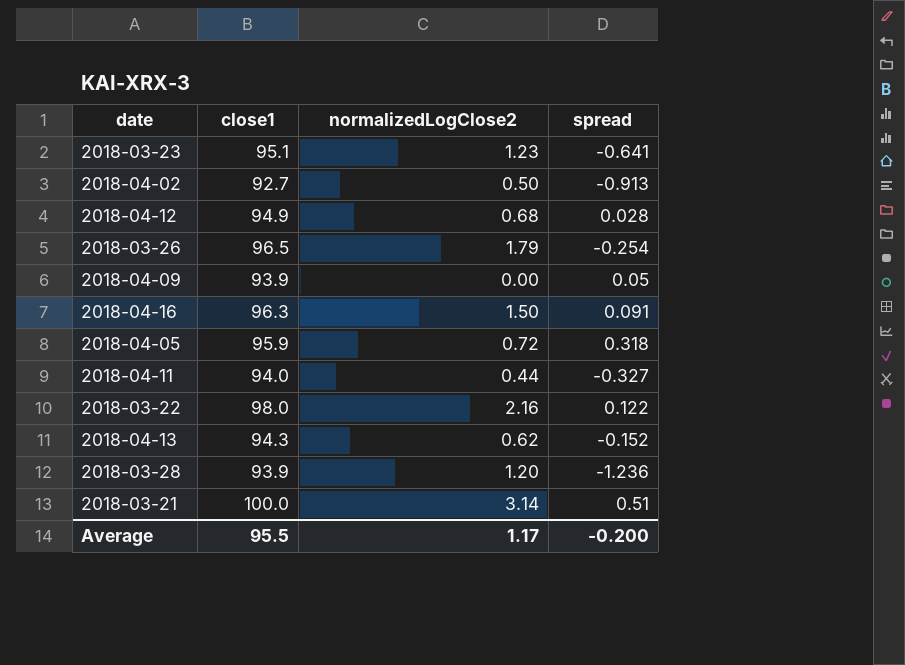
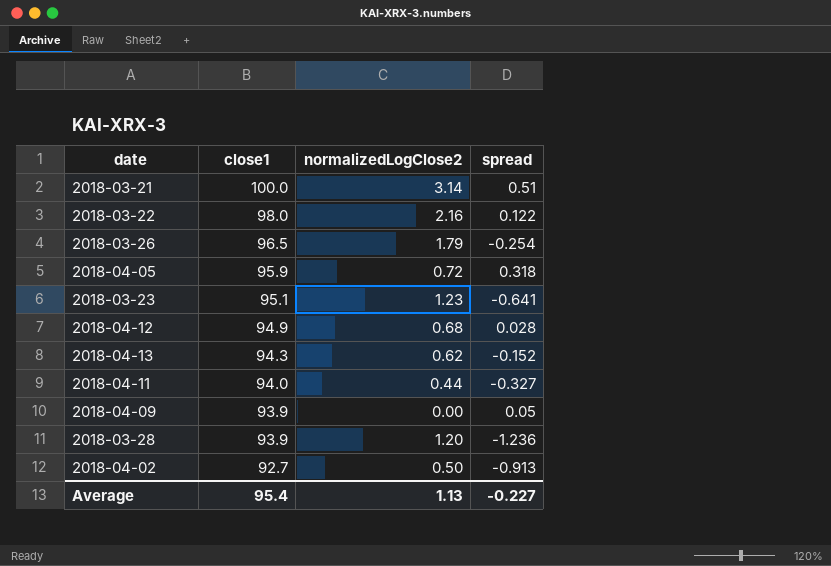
row order: none -> close1 descending
row 2018-04-16: 96.3 | 1.50 | 0.091 -> none
Average | close1: 95.5 -> 95.4
Average | normalizedLogClose2: 1.17 -> 1.13
Average | spread: -0.200 -> -0.227

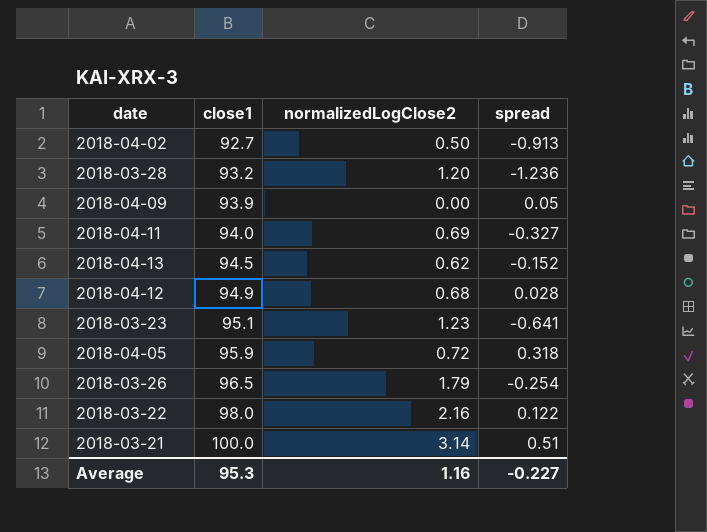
row order: close1 descending -> close1 ascending
2018-03-28 | close1: 93.9 -> 93.2
2018-04-11 | normalizedLogClose2: 0.44 -> 0.69
2018-04-13 | close1: 94.3 -> 94.5
Average | close1: 95.4 -> 95.3
Average | normalizedLogClose2: 1.13 -> 1.16

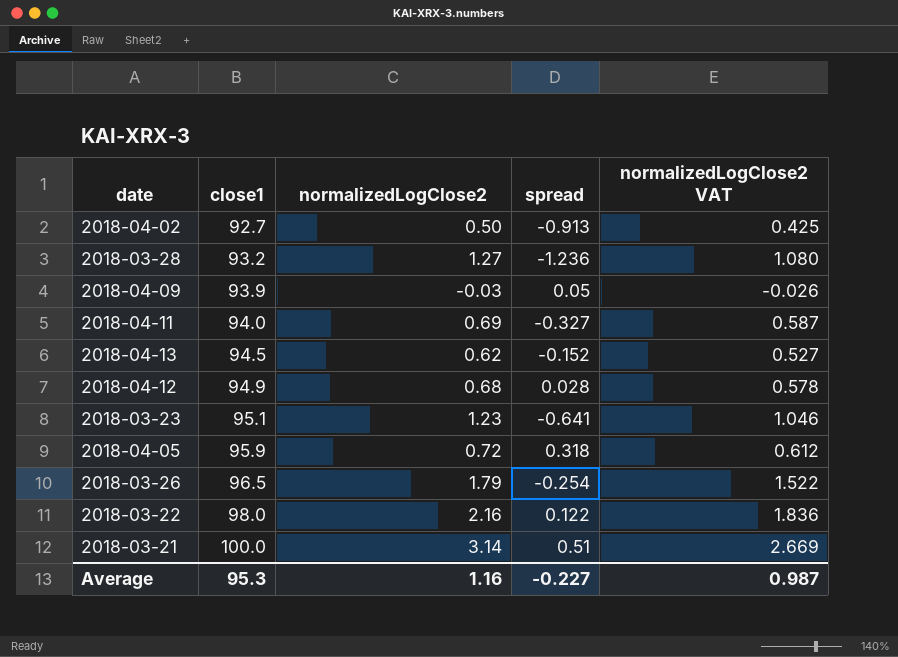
column normalizedLogClose2 VAT | formula: none -> [normalizedLogClose2] * 0.85
2018-03-28 | normalizedLogClose2: 1.20 -> 1.27
2018-04-09 | normalizedLogClose2: 0.00 -> -0.03

